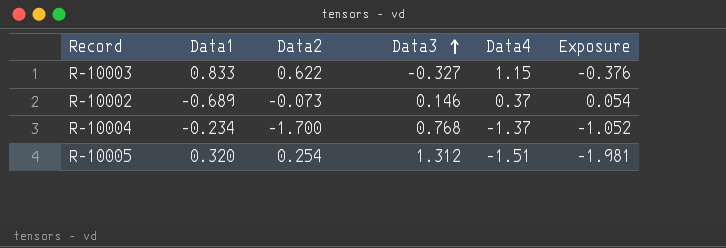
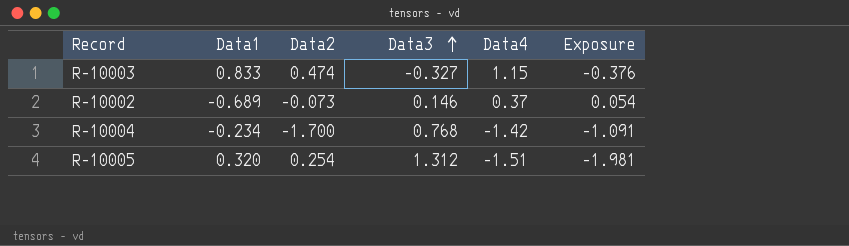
R-10003 | Data2: 0.622 -> 0.474
R-10004 | Data4: -1.37 -> -1.42
R-10004 | Exposure: -1.052 -> -1.091

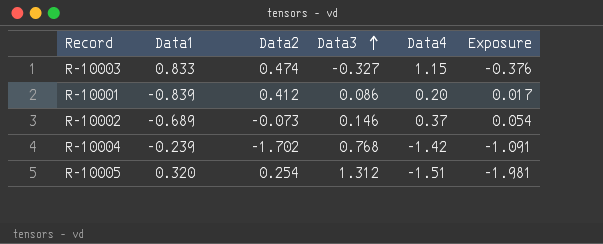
row R-10001: none -> -0.839 | 0.412 | 0.086 | 0.20 | 0.017
R-10004 | Data1: -0.234 -> -0.239
R-10004 | Data2: -1.700 -> -1.702

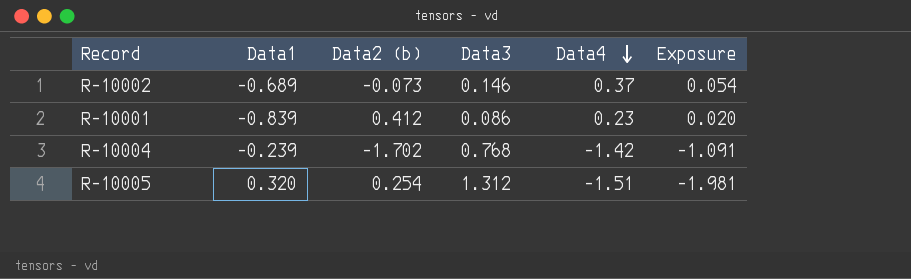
row order: Data3 ascending -> Data4 descending
column name: Data2 -> Data2 (b)
row R-10003: 0.833 | 0.474 | -0.327 | 1.15 | -0.376 -> none
R-10001 | Data4: 0.20 -> 0.23
R-10001 | Exposure: 0.017 -> 0.020

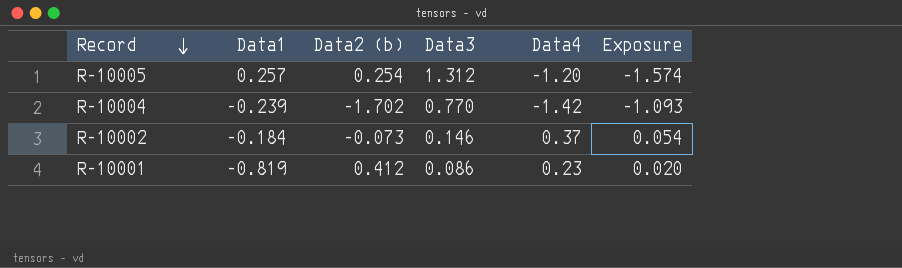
row order: Data4 descending -> Record descending
R-10005 | Data1: 0.320 -> 0.257
R-10005 | Data4: -1.51 -> -1.20
R-10005 | Exposure: -1.981 -> -1.574
R-10004 | Data3: 0.768 -> 0.770
R-10004 | Exposure: -1.091 -> -1.093
R-10002 | Data1: -0.689 -> -0.184
R-10001 | Data1: -0.839 -> -0.819

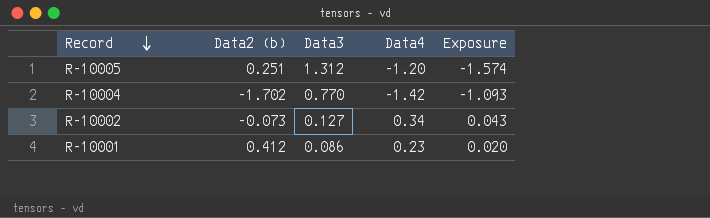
column Data1 | position: 2 -> none
R-10005 | Data2 (b): 0.254 -> 0.251
R-10002 | Data3: 0.146 -> 0.127
R-10002 | Data4: 0.37 -> 0.34
R-10002 | Exposure: 0.054 -> 0.043

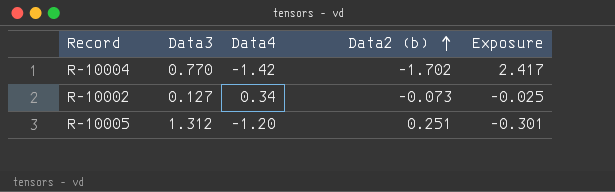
row order: Record descending -> Data2 (b) ascending
column Data2 (b) | position: 2 -> 4
column Exposure | formula: [Data3] * [Data4] -> [Data4] * [Data2 (b)]
row R-10001: 0.412 | 0.086 | 0.23 | 0.020 -> none

